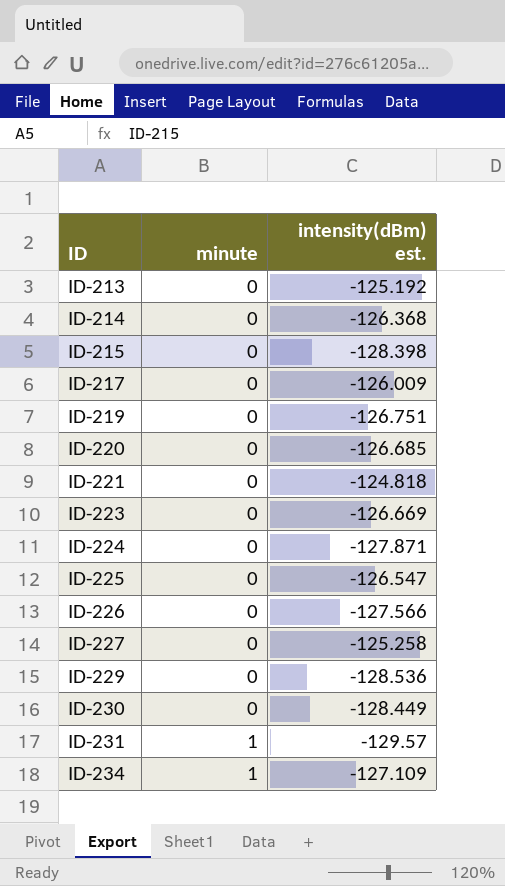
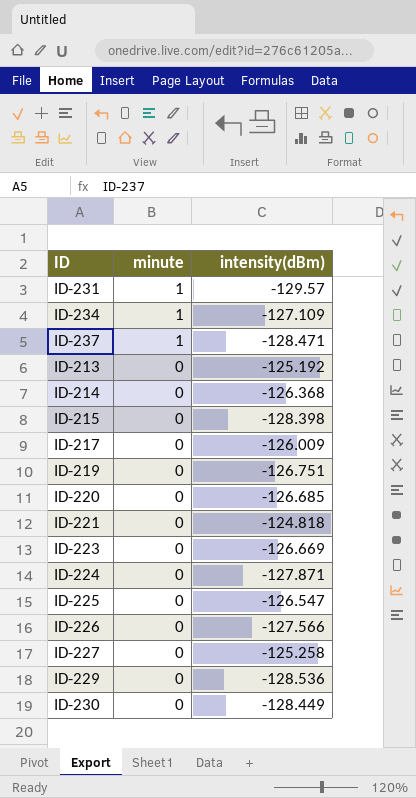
row order: ID ascending -> minute descending
column name: intensity(dBm) est. -> intensity(dBm)
row ID-237: none -> 1 | -128.471

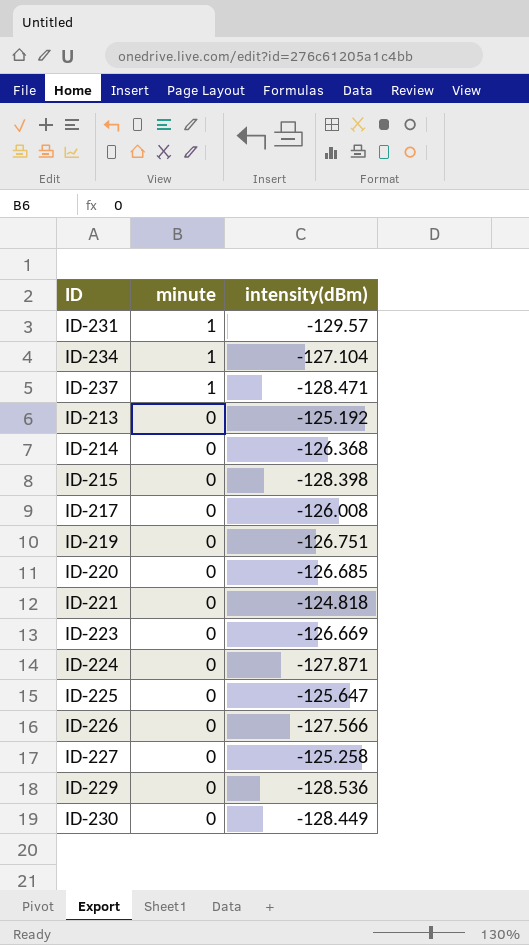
ID-234 | intensity(dBm): -127.109 -> -127.104
ID-217 | intensity(dBm): -126.009 -> -126.008
ID-225 | intensity(dBm): -126.547 -> -125.647

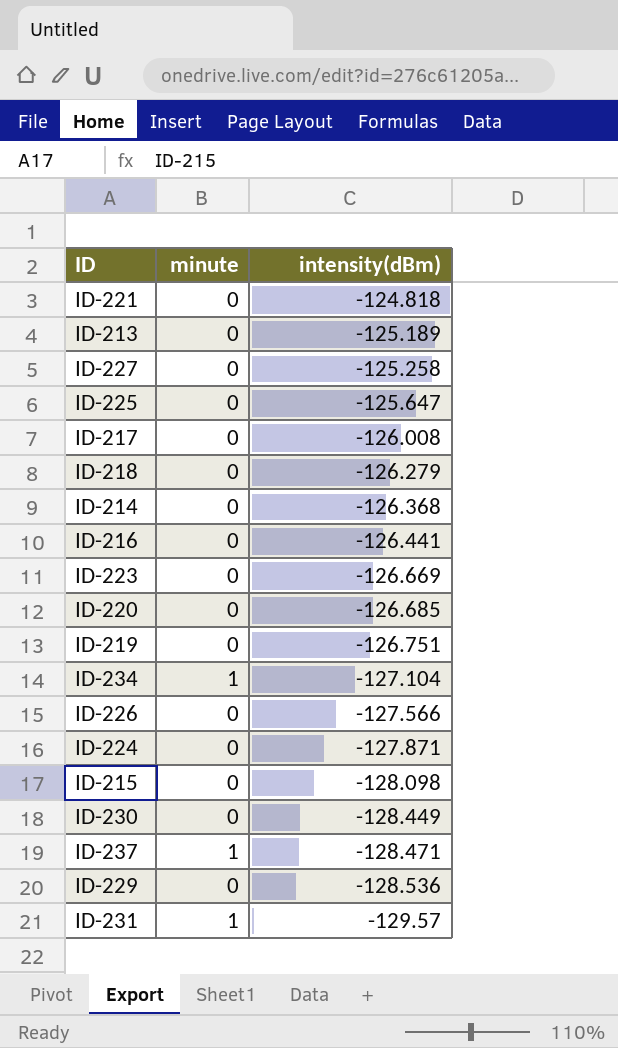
row order: minute descending -> intensity(dBm) descending
ID-213 | intensity(dBm): -125.192 -> -125.189
row ID-218: none -> 0 | -126.279
row ID-216: none -> 0 | -126.441
ID-215 | intensity(dBm): -128.398 -> -128.098

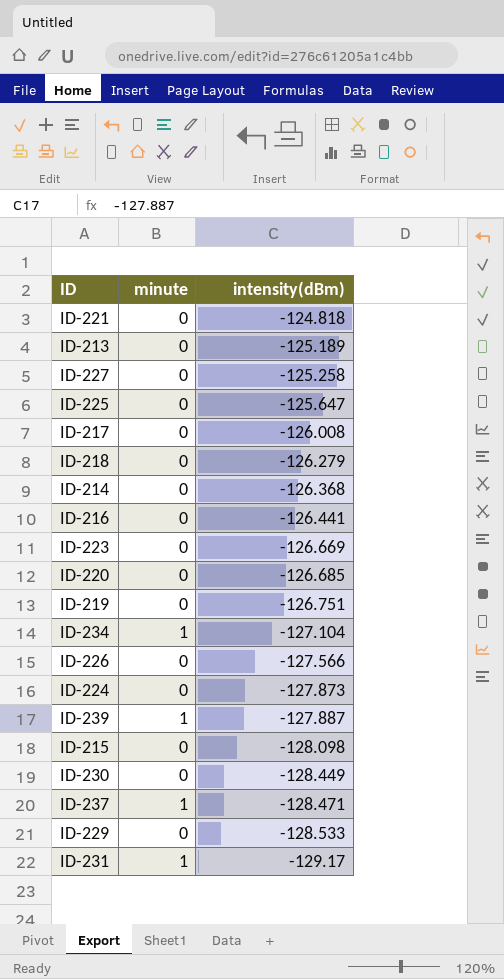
ID-224 | intensity(dBm): -127.871 -> -127.873
row ID-239: none -> 1 | -127.887
ID-229 | intensity(dBm): -128.536 -> -128.533
ID-231 | intensity(dBm): -129.57 -> -129.17

